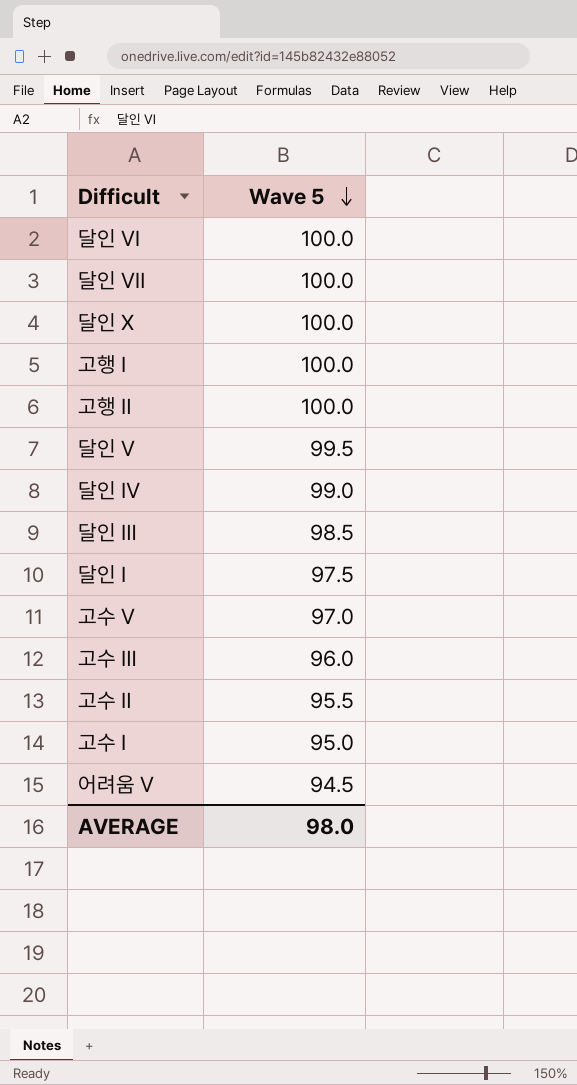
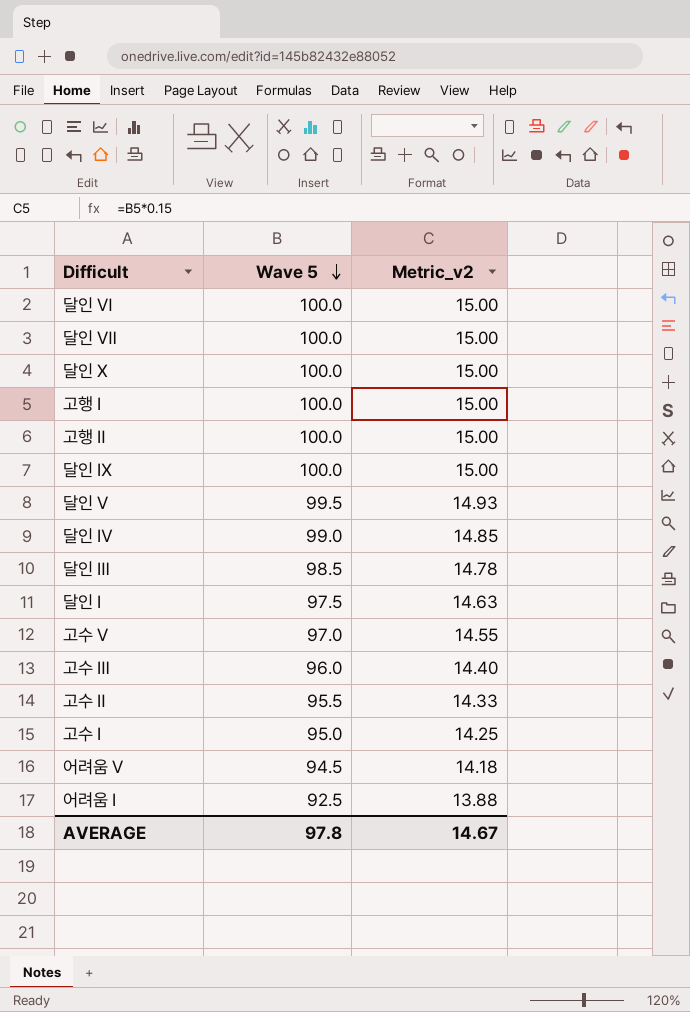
column Metric_v2 | formula: none -> [Wave 5] * 0.15
row 달인 Ⅸ: none -> 100.0 | 15.00
row 어려움 Ⅰ: none -> 92.5 | 13.88
AVERAGE | Wave 5: 98.0 -> 97.8

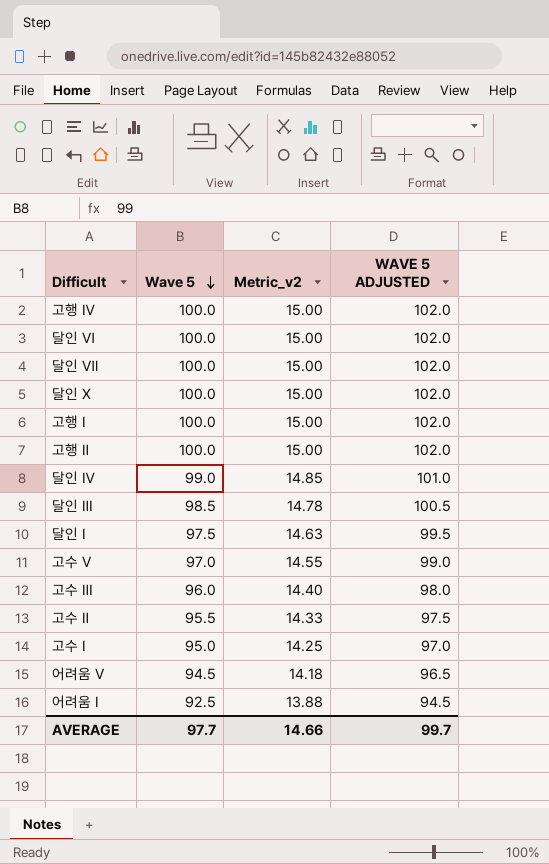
column WAVE 5 ADJUSTED | formula: none -> [Wave 5] + 2
row 달인 Ⅸ: 100.0 | 15.00 -> none
row 달인 Ⅴ: 99.5 | 14.93 -> none
row 고행 Ⅳ: none -> 100.0 | 15.00 | 102.0
AVERAGE | Wave 5: 97.8 -> 97.7
AVERAGE | Metric_v2: 14.67 -> 14.66

